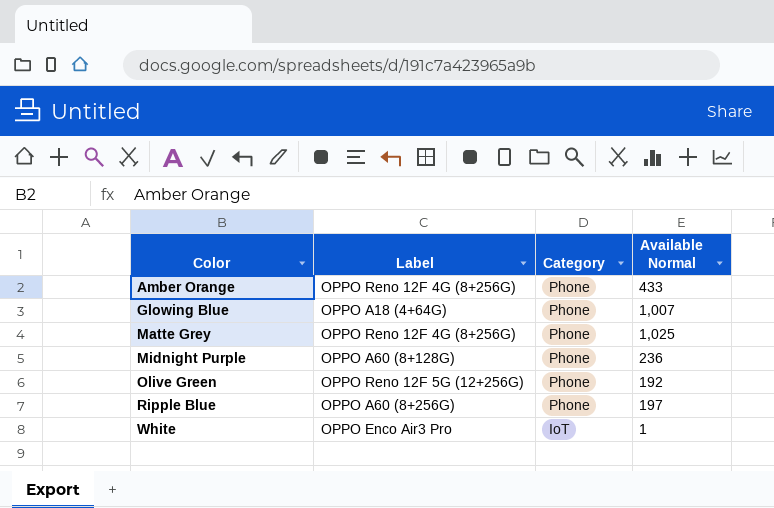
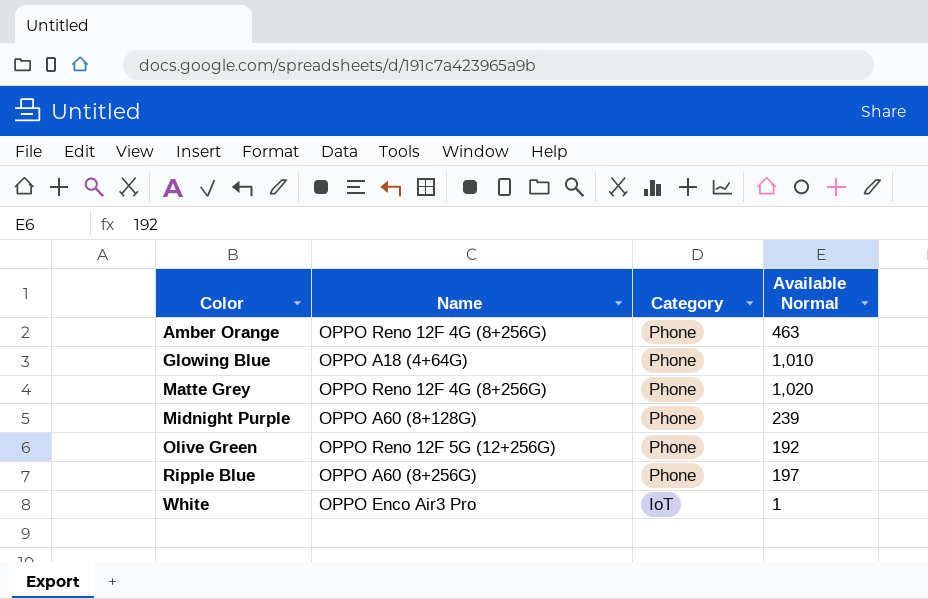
column name: Label -> Name
Amber Orange | Available Normal: 433 -> 463
Glowing Blue | Available Normal: 1,007 -> 1,010
Matte Grey | Available Normal: 1,025 -> 1,020
Midnight Purple | Available Normal: 236 -> 239

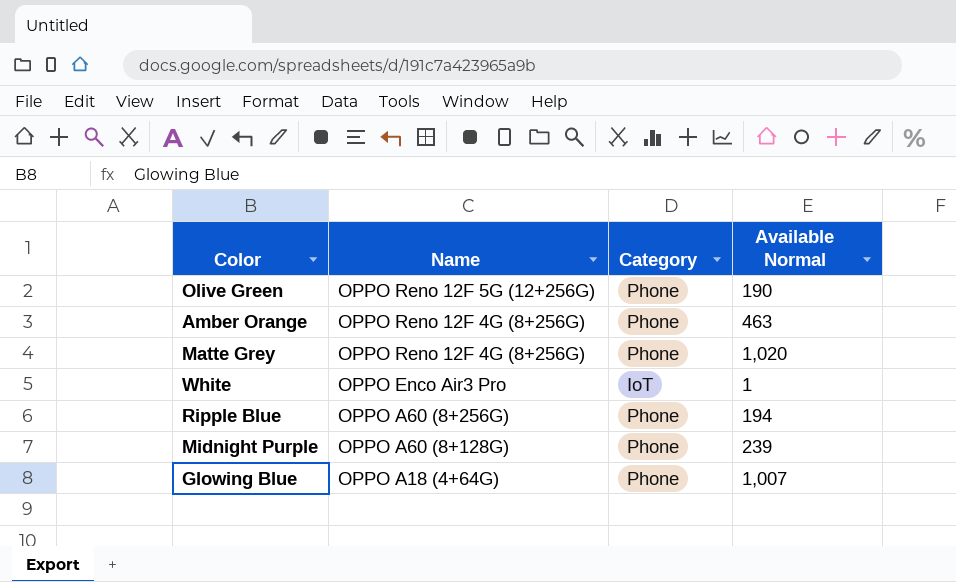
row order: Color ascending -> Name descending
Olive Green | Available Normal: 192 -> 190
Ripple Blue | Available Normal: 197 -> 194
Glowing Blue | Available Normal: 1,010 -> 1,007

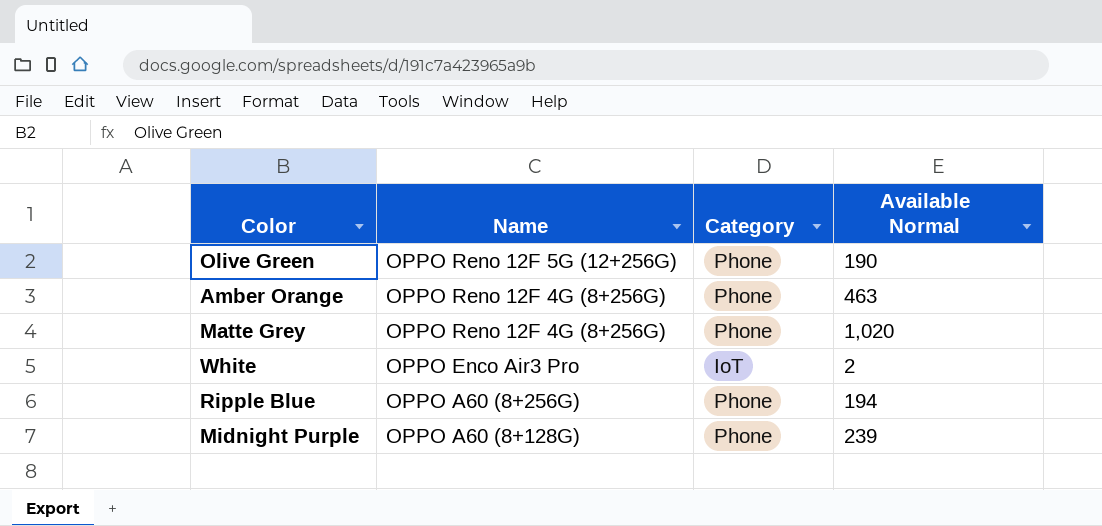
row Glowing Blue: OPPO A18 (4+64G) | Phone | 1,007 -> none
White | Available Normal: 1 -> 2

